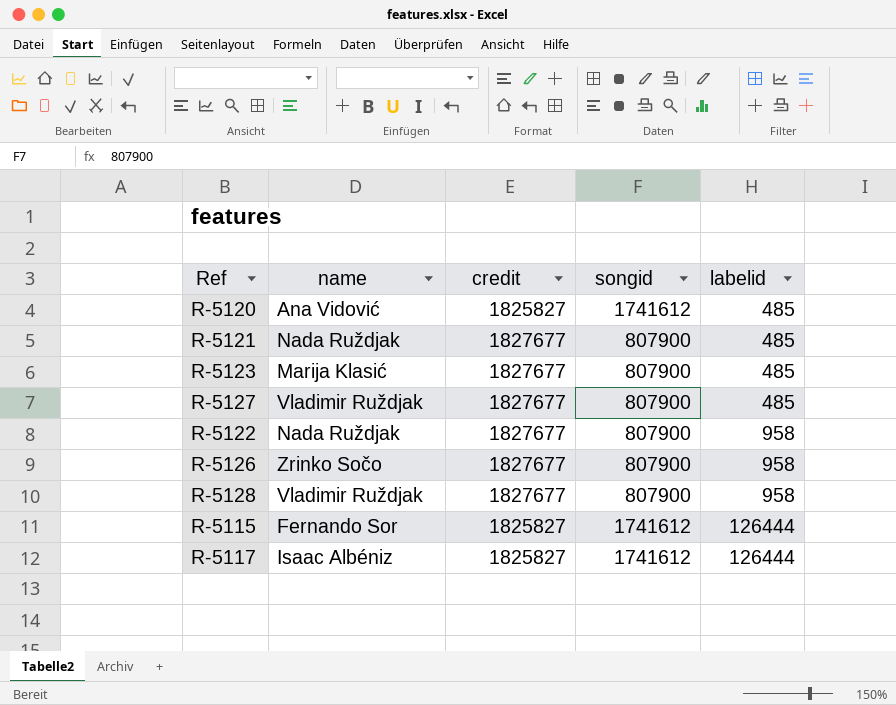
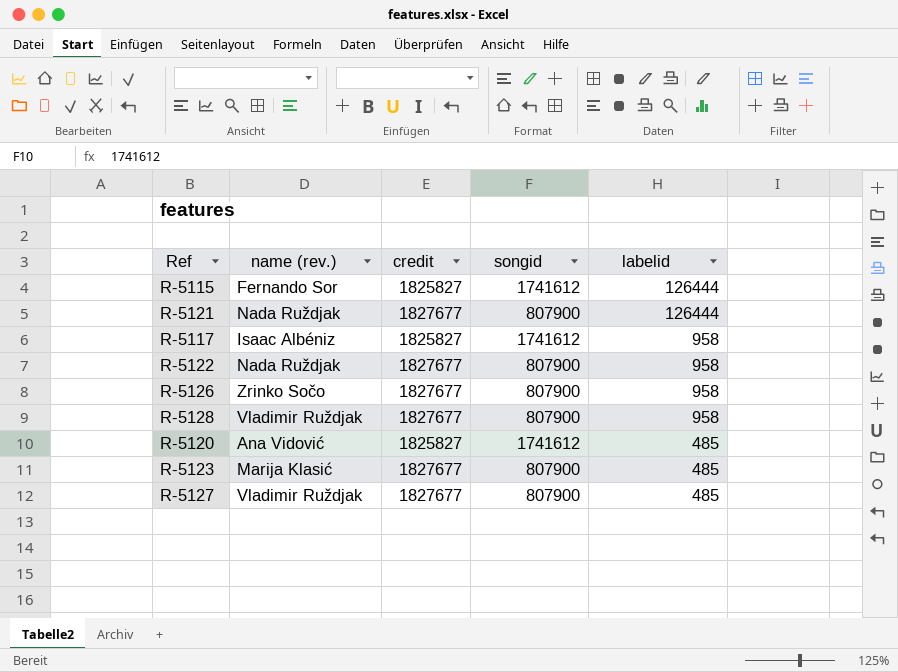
row order: labelid ascending -> labelid descending
column name: name -> name (rev.)
R-5121 | labelid: 485 -> 126444
R-5117 | labelid: 126444 -> 958

